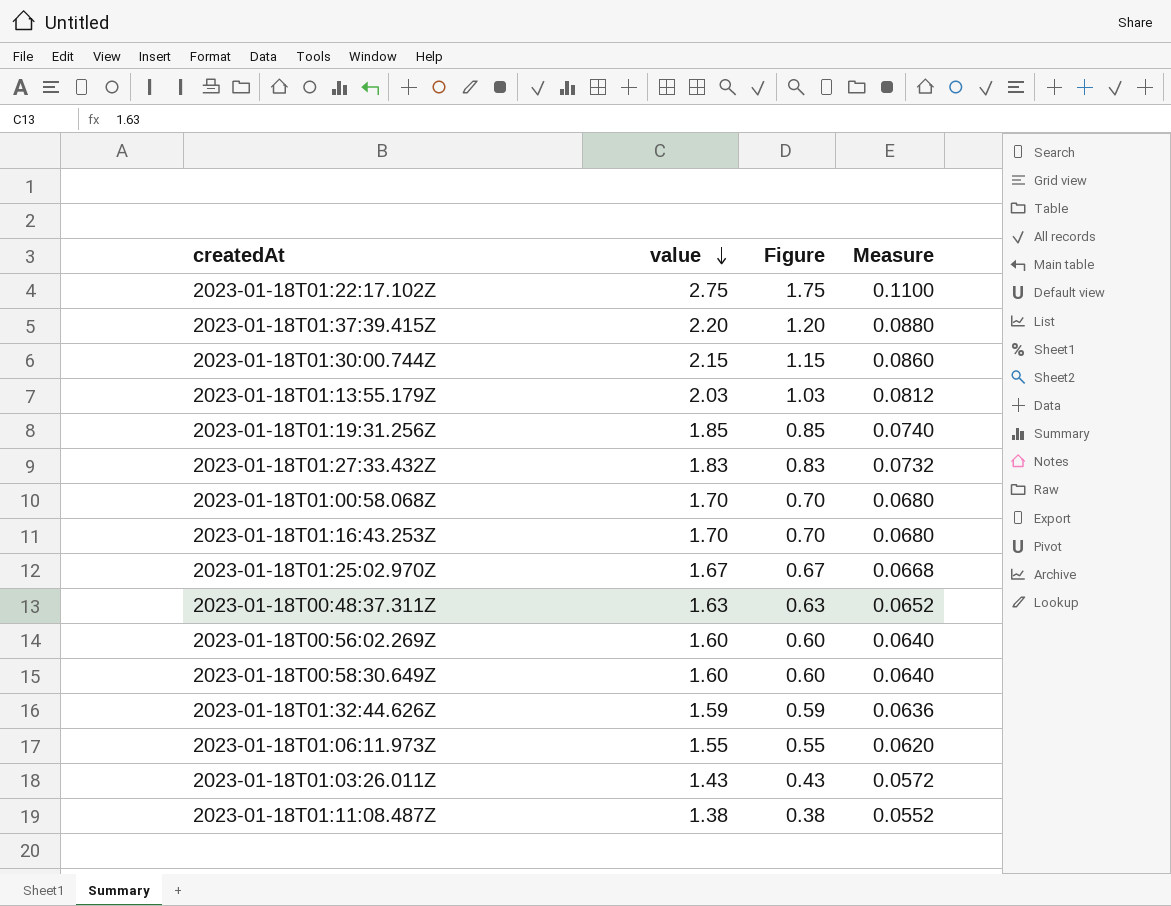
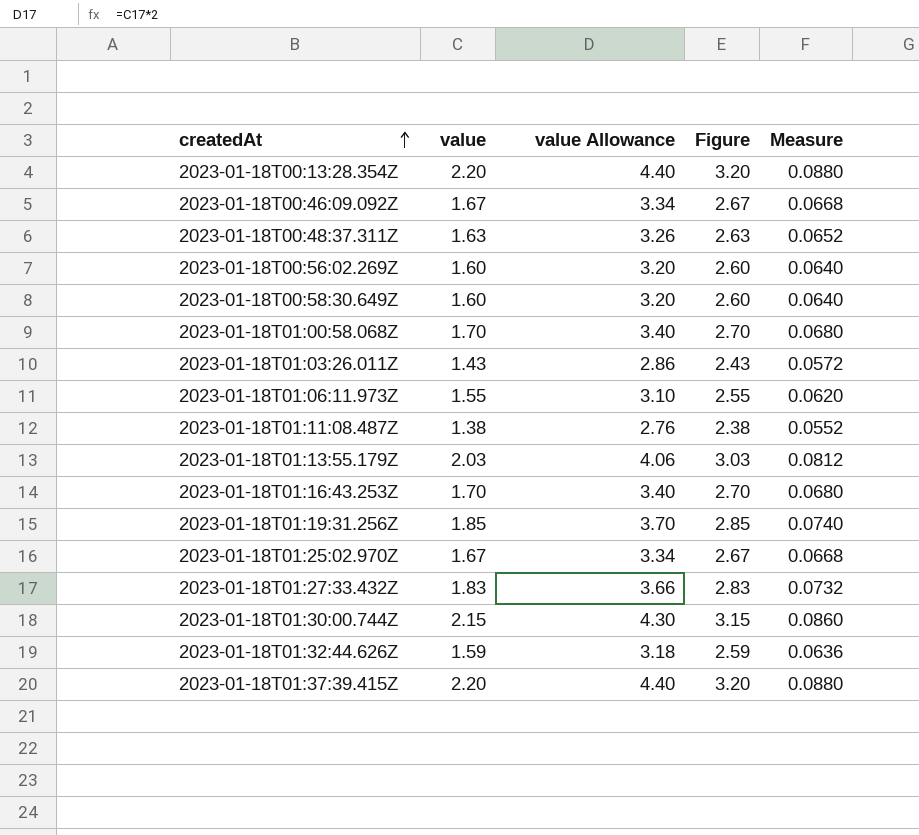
row order: value descending -> createdAt ascending
column value Allowance | formula: none -> [value] * 2
column Figure | formula: [value] - 1 -> [value] + 1
row 2023-01-18T01:22:17.102Z: 2.75 | 1.75 | 0.1100 -> none
row 2023-01-18T00:13:28.354Z: none -> 2.20 | 4.40 | 3.20 | 0.0880
row 2023-01-18T00:46:09.092Z: none -> 1.67 | 3.34 | 2.67 | 0.0668

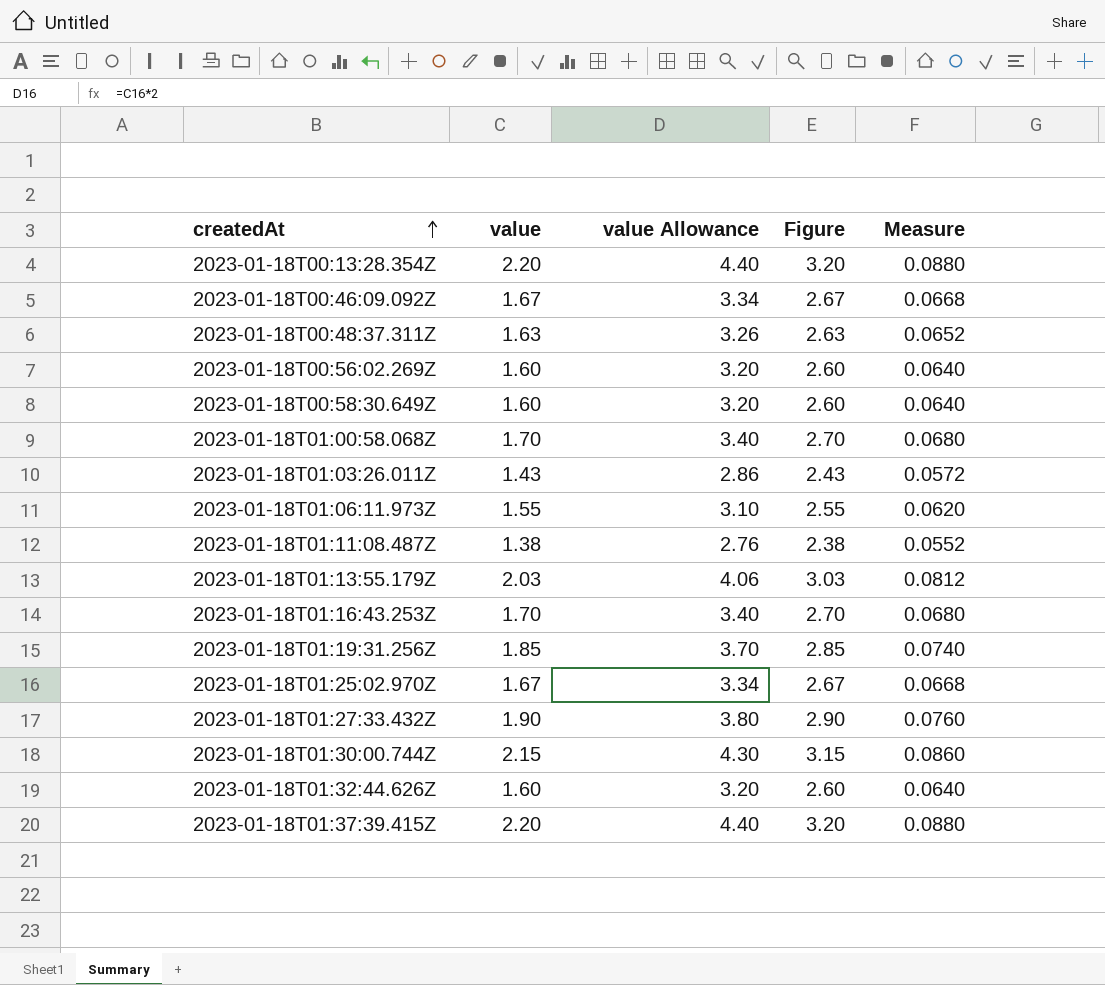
2023-01-18T01:27:33.432Z | value: 1.83 -> 1.90
2023-01-18T01:27:33.432Z | value Allowance: 3.66 -> 3.80
2023-01-18T01:27:33.432Z | Figure: 2.83 -> 2.90
2023-01-18T01:27:33.432Z | Measure: 0.0732 -> 0.0760
2023-01-18T01:32:44.626Z | value: 1.59 -> 1.60
2023-01-18T01:32:44.626Z | value Allowance: 3.18 -> 3.20
2023-01-18T01:32:44.626Z | Figure: 2.59 -> 2.60
2023-01-18T01:32:44.626Z | Measure: 0.0636 -> 0.0640

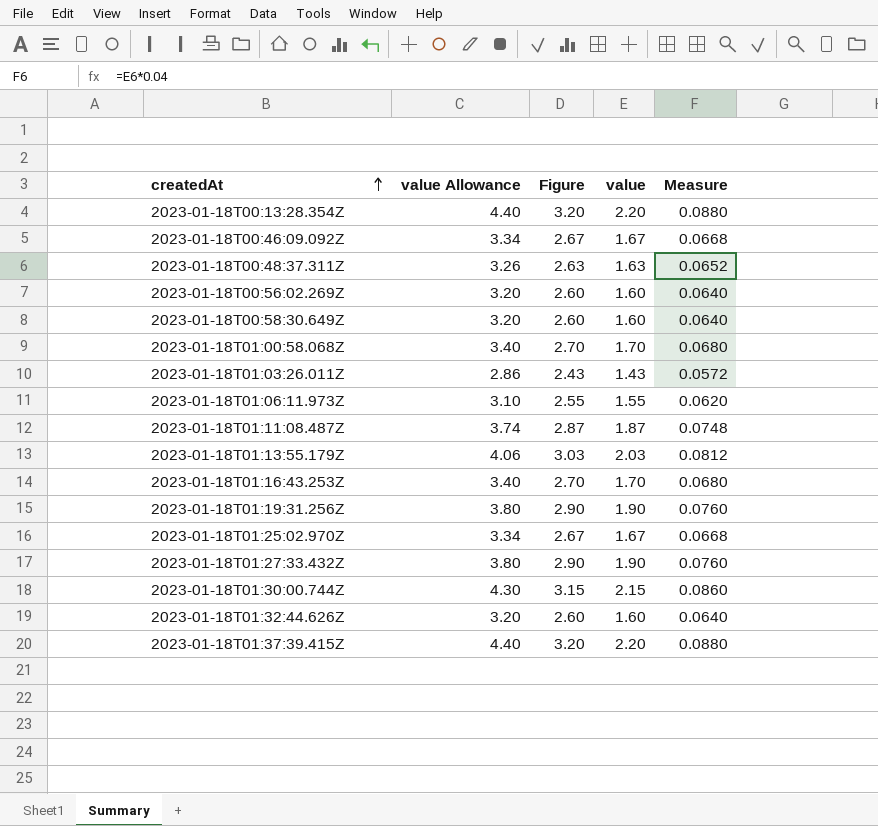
column value | position: 2 -> 4
2023-01-18T01:11:08.487Z | value Allowance: 2.76 -> 3.74
2023-01-18T01:11:08.487Z | Figure: 2.38 -> 2.87
2023-01-18T01:11:08.487Z | value: 1.38 -> 1.87
2023-01-18T01:11:08.487Z | Measure: 0.0552 -> 0.0748
2023-01-18T01:19:31.256Z | value Allowance: 3.70 -> 3.80
2023-01-18T01:19:31.256Z | Figure: 2.85 -> 2.90
2023-01-18T01:19:31.256Z | value: 1.85 -> 1.90
2023-01-18T01:19:31.256Z | Measure: 0.0740 -> 0.0760

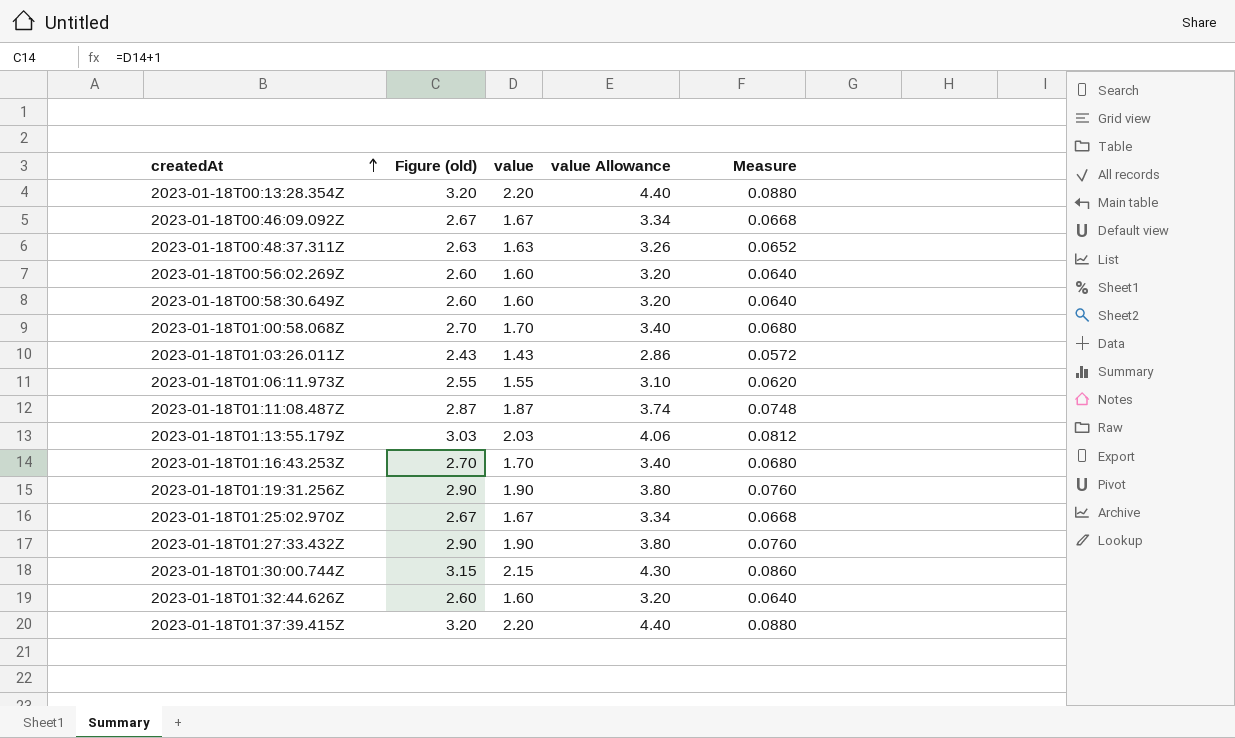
column name: Figure -> Figure (old)
column value Allowance | position: 2 -> 4

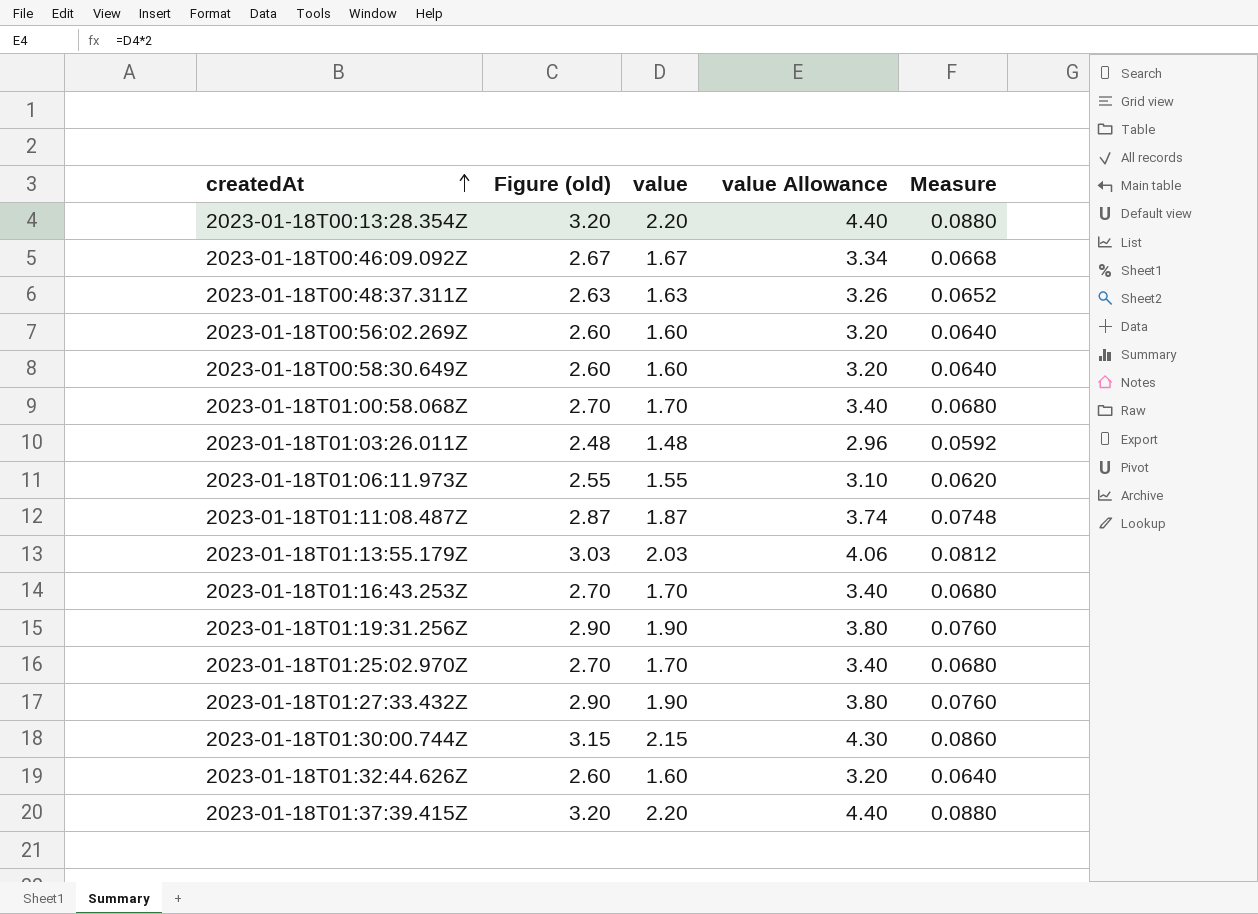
2023-01-18T01:03:26.011Z | Figure (old): 2.43 -> 2.48
2023-01-18T01:03:26.011Z | value: 1.43 -> 1.48
2023-01-18T01:03:26.011Z | value Allowance: 2.86 -> 2.96
2023-01-18T01:03:26.011Z | Measure: 0.0572 -> 0.0592
2023-01-18T01:25:02.970Z | Figure (old): 2.67 -> 2.70
2023-01-18T01:25:02.970Z | value: 1.67 -> 1.70
2023-01-18T01:25:02.970Z | value Allowance: 3.34 -> 3.40
2023-01-18T01:25:02.970Z | Measure: 0.0668 -> 0.0680

